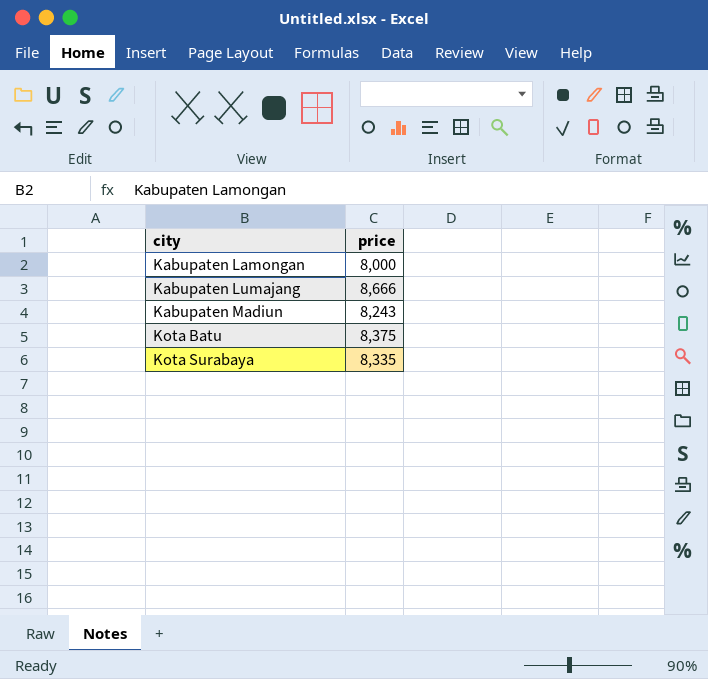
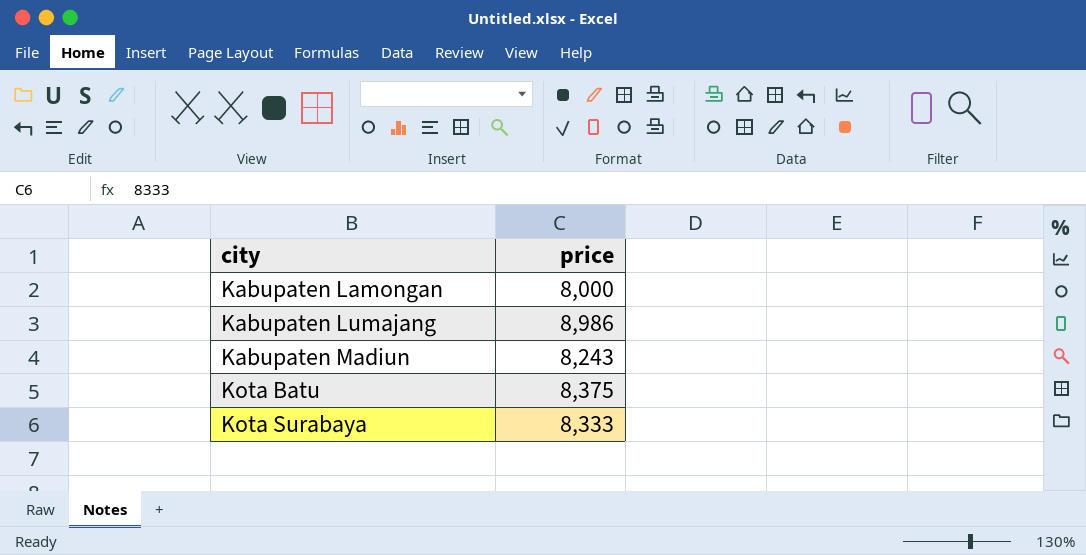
Kabupaten Lumajang | price: 8,666 -> 8,986
Kota Surabaya | price: 8,335 -> 8,333

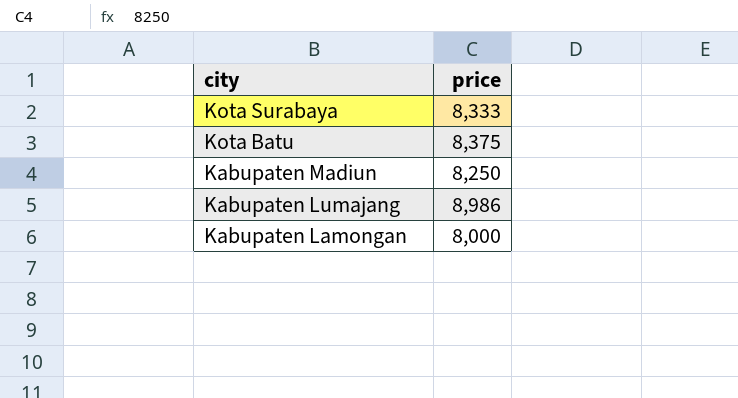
row order: city ascending -> city descending
Kabupaten Madiun | price: 8,243 -> 8,250

